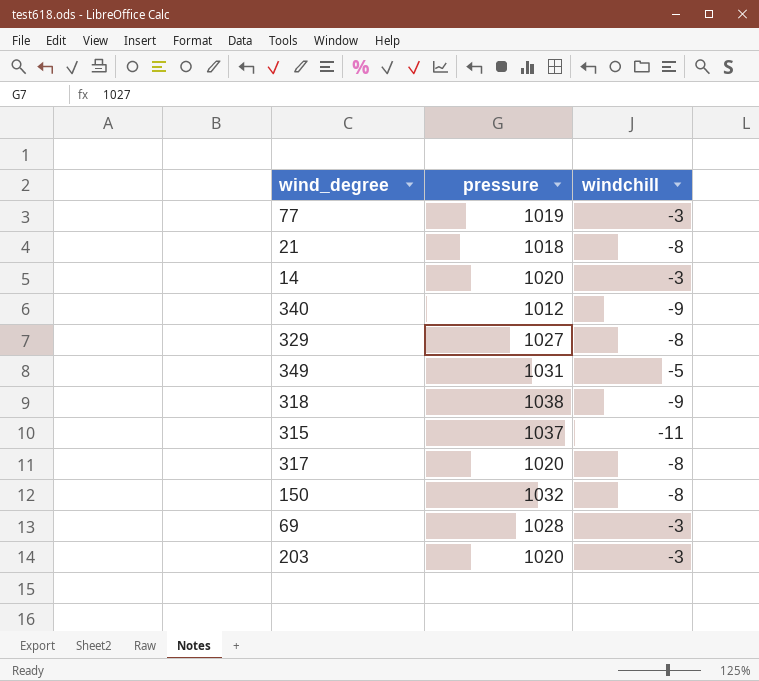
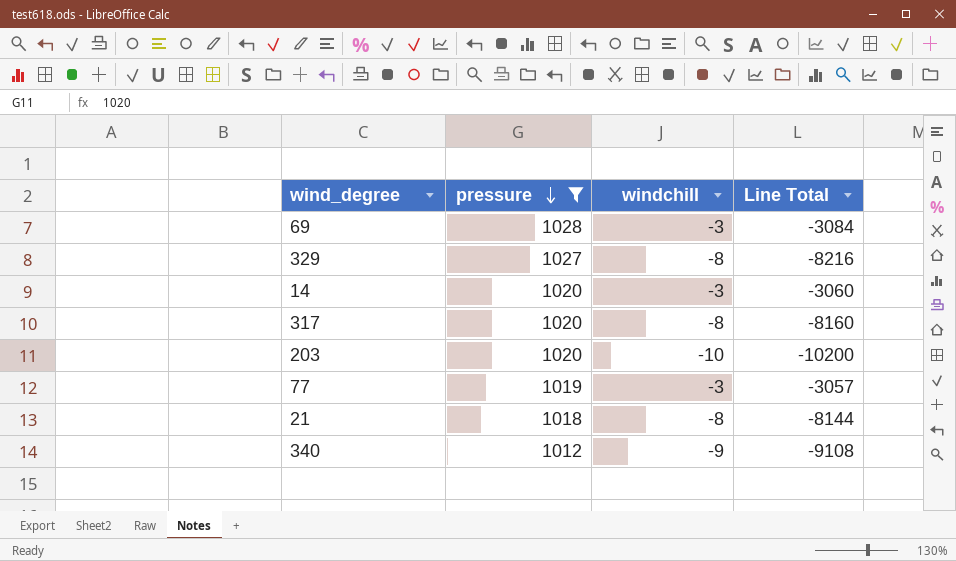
filter: none -> pressure <= 1028
row order: none -> pressure descending
column Line Total | formula: none -> [pressure] * [windchill]
203 | windchill: -3 -> -10

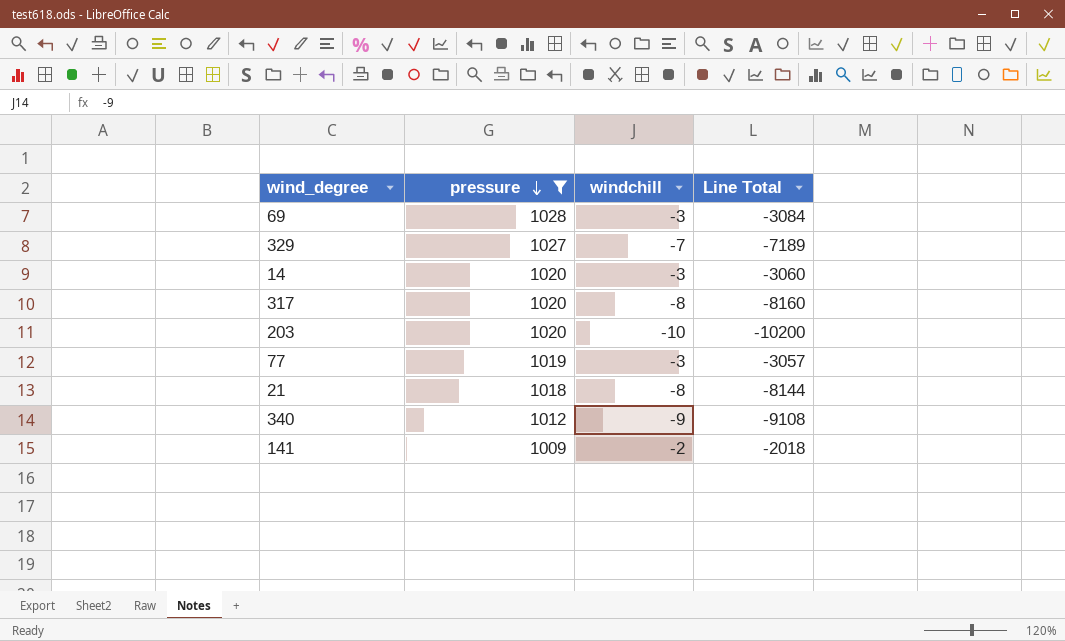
329 | windchill: -8 -> -7
329 | Line Total: -8216 -> -7189
row 141: none -> 1009 | -2 | -2018

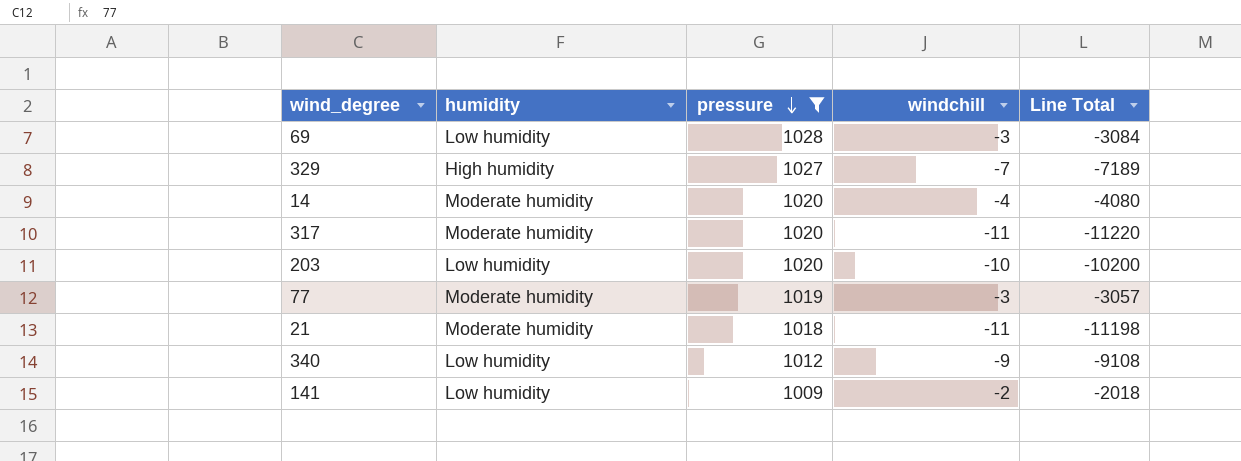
column humidity | position: none -> 2
14 | windchill: -3 -> -4
14 | Line Total: -3060 -> -4080
317 | windchill: -8 -> -11
317 | Line Total: -8160 -> -11220
21 | windchill: -8 -> -11
21 | Line Total: -8144 -> -11198

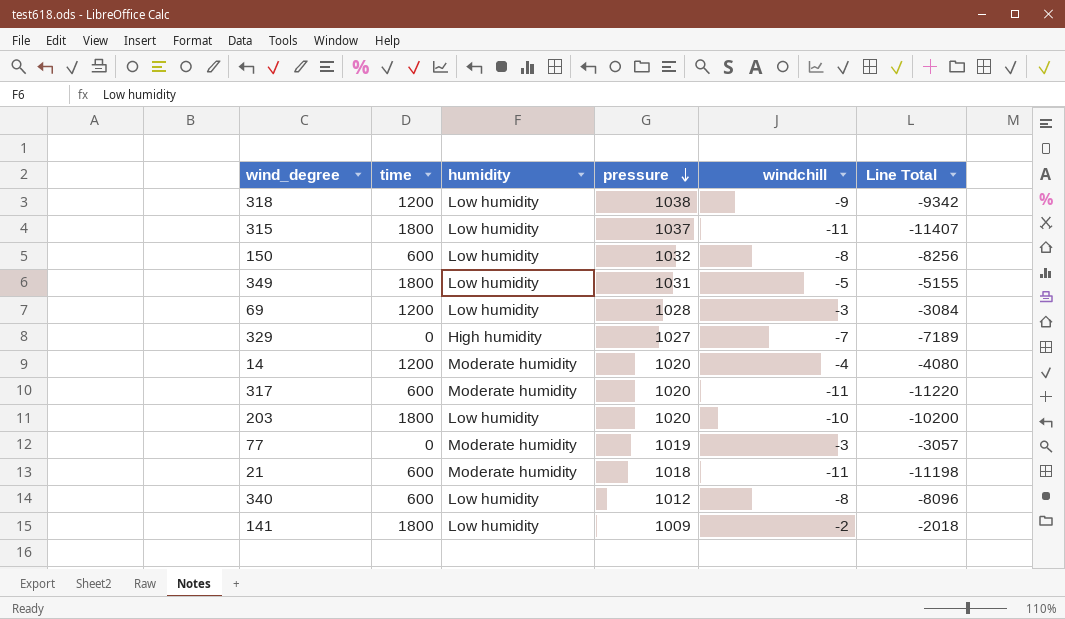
filter: pressure <= 1028 -> none
column time | position: none -> 2
340 | windchill: -9 -> -8
340 | Line Total: -9108 -> -8096

